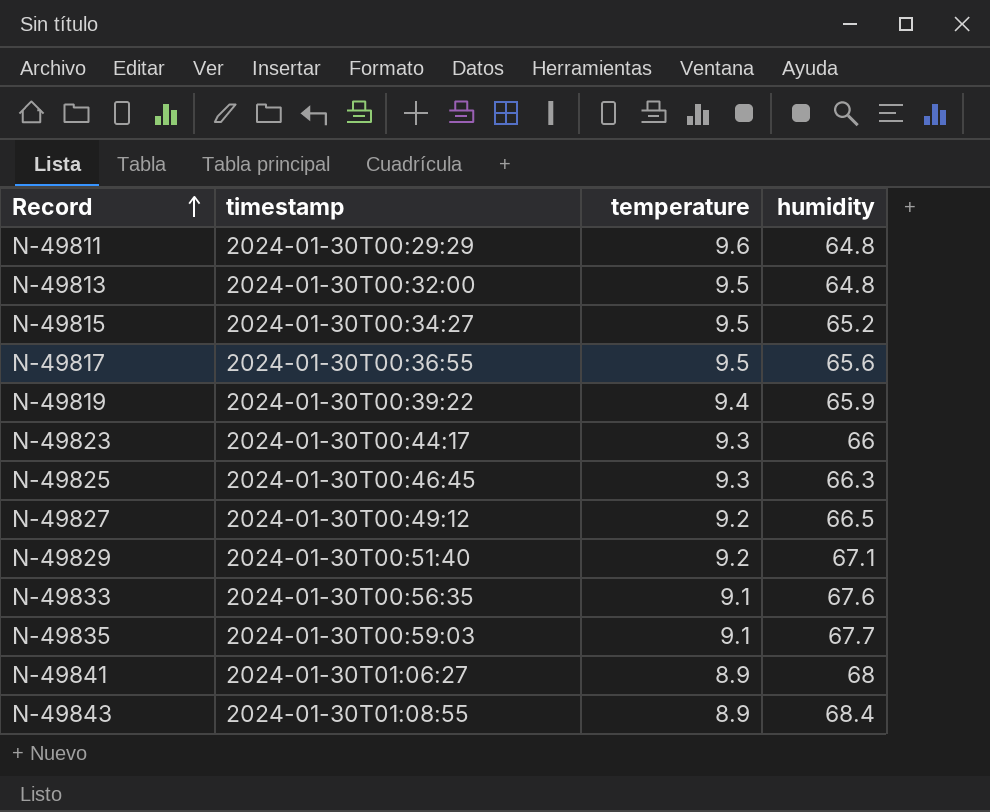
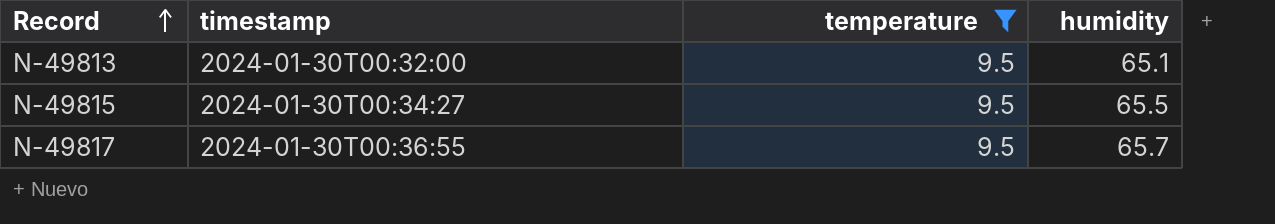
filter: none -> temperature = 9.5
N-49813 | humidity: 64.8 -> 65.1
N-49815 | humidity: 65.2 -> 65.5
N-49817 | humidity: 65.6 -> 65.7

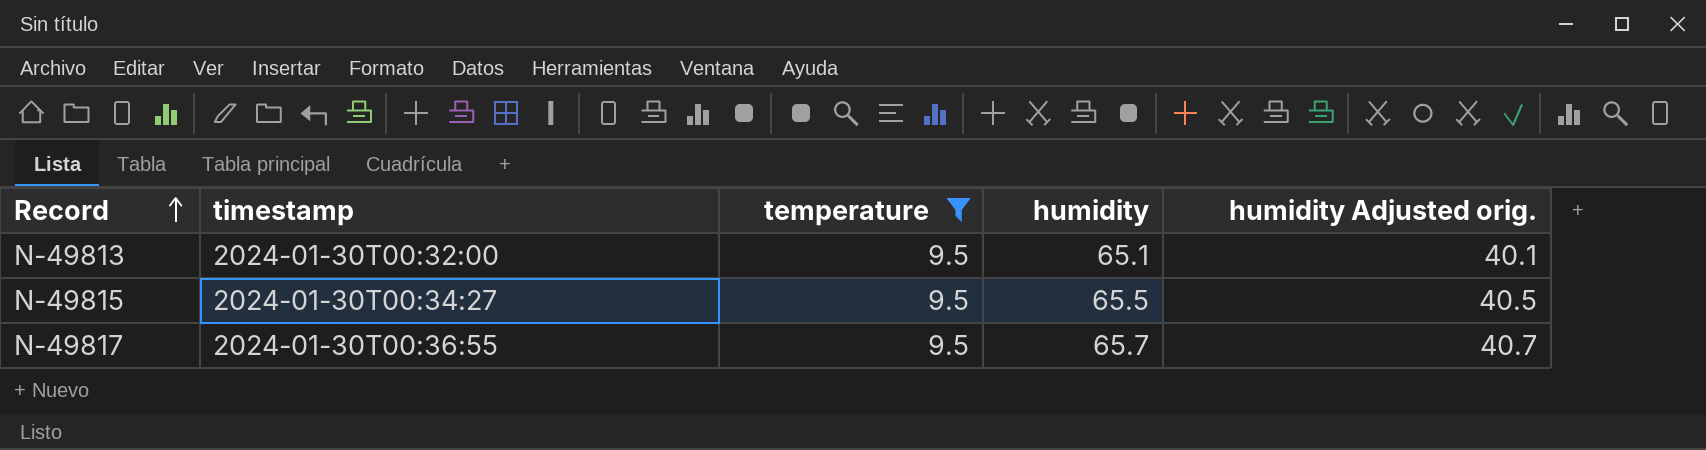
column humidity Adjusted orig. | formula: none -> [humidity] - 25

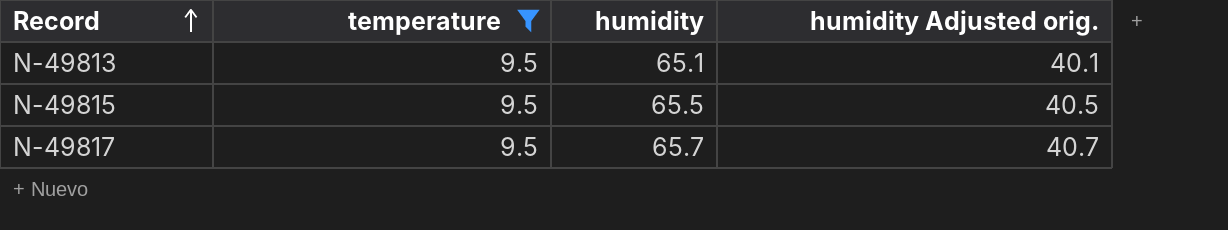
column timestamp | position: 2 -> none

